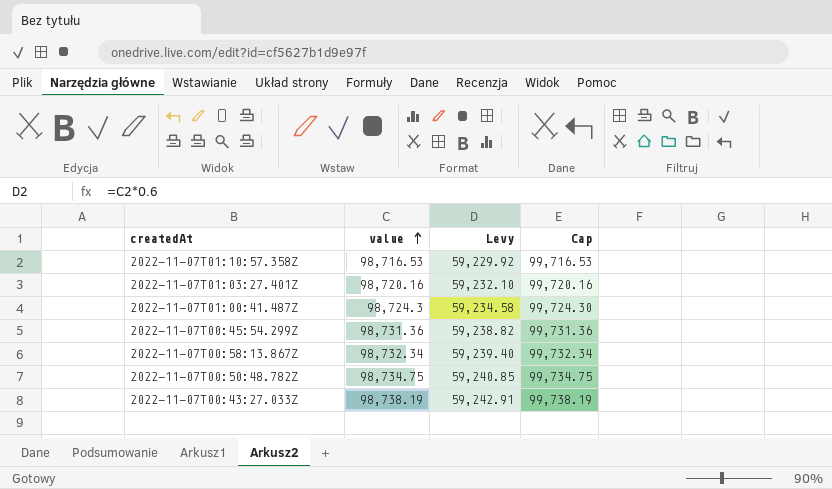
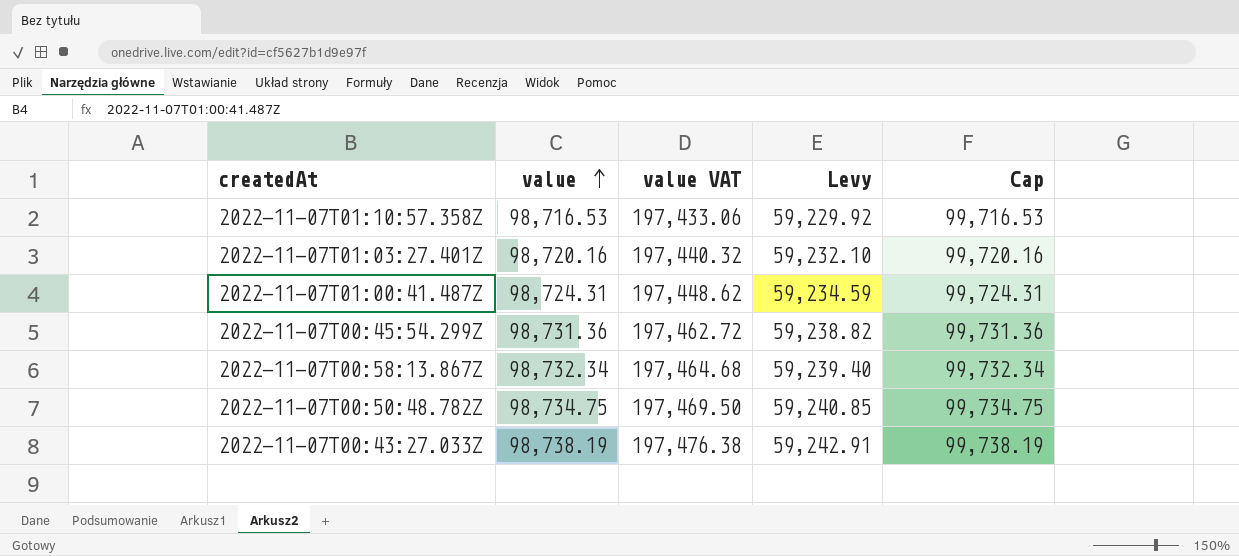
column value VAT | formula: none -> [value] * 2
2022-11-07T01:00:41.487Z | value: 98,724.3 -> 98,724.31
2022-11-07T01:00:41.487Z | Levy: 59,234.58 -> 59,234.59
2022-11-07T01:00:41.487Z | Cap: 99,724.30 -> 99,724.31

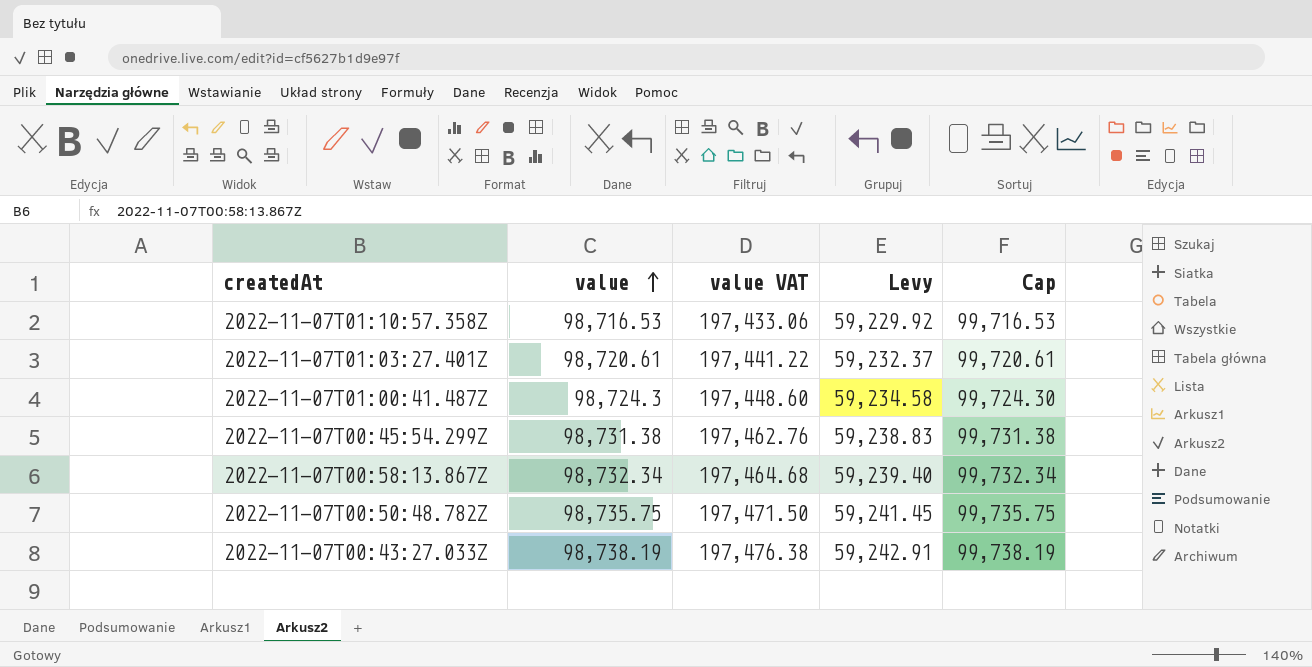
2022-11-07T01:03:27.401Z | value: 98,720.16 -> 98,720.61
2022-11-07T01:03:27.401Z | value VAT: 197,440.32 -> 197,441.22
2022-11-07T01:03:27.401Z | Levy: 59,232.10 -> 59,232.37
2022-11-07T01:03:27.401Z | Cap: 99,720.16 -> 99,720.61
2022-11-07T01:00:41.487Z | value: 98,724.31 -> 98,724.3
2022-11-07T01:00:41.487Z | value VAT: 197,448.62 -> 197,448.60
2022-11-07T01:00:41.487Z | Levy: 59,234.59 -> 59,234.58
2022-11-07T01:00:41.487Z | Cap: 99,724.31 -> 99,724.30
2022-11-07T00:45:54.299Z | value: 98,731.36 -> 98,731.38
2022-11-07T00:45:54.299Z | value VAT: 197,462.72 -> 197,462.76
2022-11-07T00:45:54.299Z | Levy: 59,238.82 -> 59,238.83
2022-11-07T00:45:54.299Z | Cap: 99,731.36 -> 99,731.38
2022-11-07T00:50:48.782Z | value: 98,734.75 -> 98,735.75
2022-11-07T00:50:48.782Z | value VAT: 197,469.50 -> 197,471.50
2022-11-07T00:50:48.782Z | Levy: 59,240.85 -> 59,241.45
2022-11-07T00:50:48.782Z | Cap: 99,734.75 -> 99,735.75

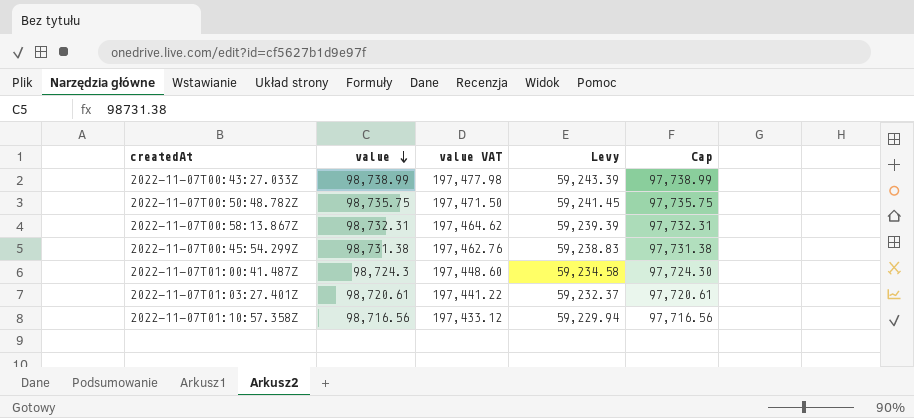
row order: value ascending -> value descending
column Cap | formula: [value] + 1000 -> [value] - 1000
2022-11-07T00:43:27.033Z | value: 98,738.19 -> 98,738.99
2022-11-07T00:43:27.033Z | value VAT: 197,476.38 -> 197,477.98
2022-11-07T00:43:27.033Z | Levy: 59,242.91 -> 59,243.39
2022-11-07T00:58:13.867Z | value: 98,732.34 -> 98,732.31
2022-11-07T00:58:13.867Z | value VAT: 197,464.68 -> 197,464.62
2022-11-07T00:58:13.867Z | Levy: 59,239.40 -> 59,239.39
2022-11-07T01:10:57.358Z | value: 98,716.53 -> 98,716.56
2022-11-07T01:10:57.358Z | value VAT: 197,433.06 -> 197,433.12
2022-11-07T01:10:57.358Z | Levy: 59,229.92 -> 59,229.94

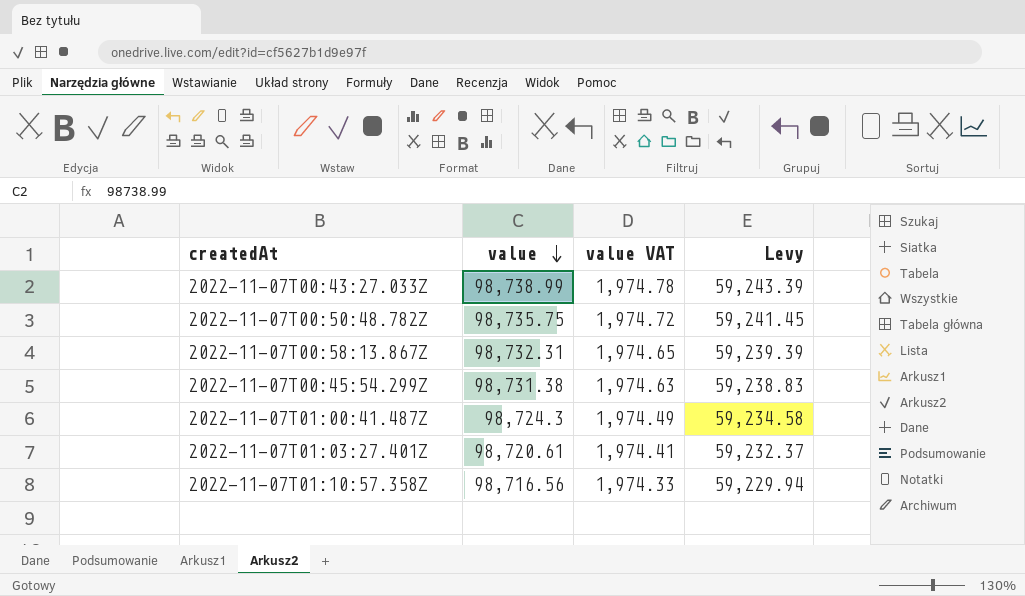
column Cap | formula: [value] - 1000 -> none
column value VAT | formula: [value] * 2 -> [value] * 0.02

